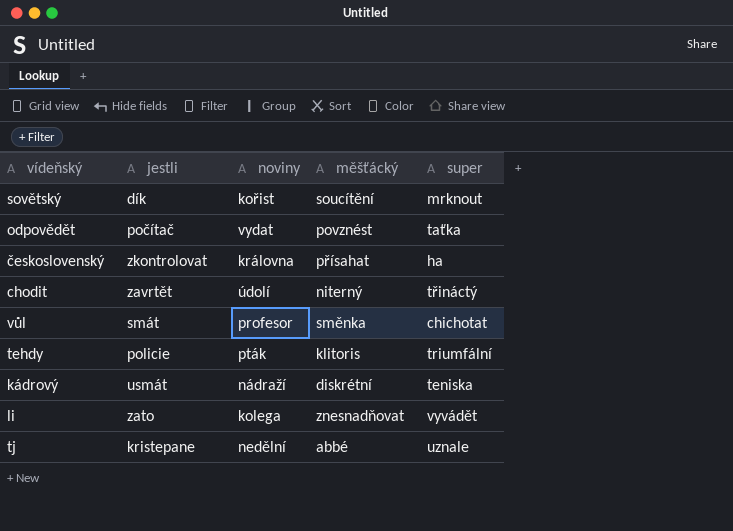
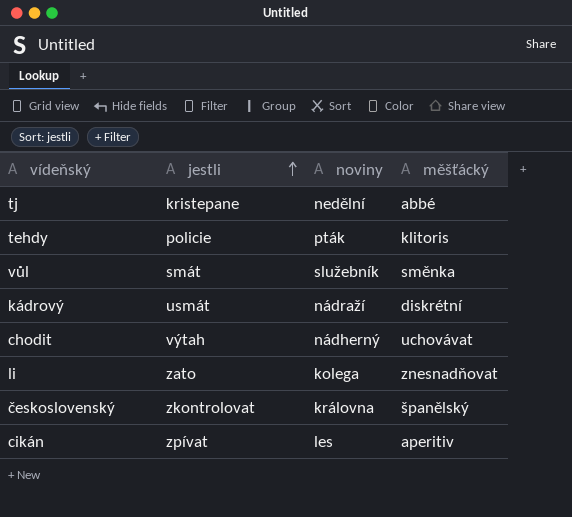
row order: none -> jestli ascending
column super | position: 5 -> none
row sovětský: dík | kořist | soucítění | mrknout -> none
row odpovědět: počítač | vydat | povznést | taťka -> none
vůl | noviny: profesor -> služebník
chodit | jestli: zavrtět -> výtah
chodit | noviny: údolí -> nádherný
chodit | měšťácký: niterný -> uchovávat
československý | měšťácký: přísahat -> španělský
row cikán: none -> zpívat | les | aperitiv

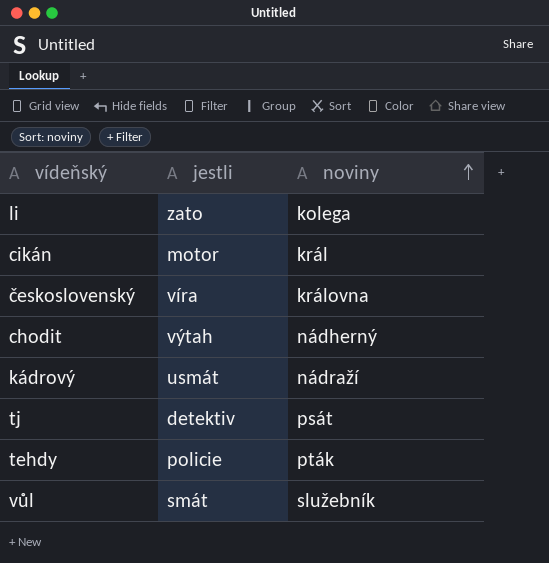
row order: jestli ascending -> noviny ascending
column měšťácký | position: 4 -> none
cikán | jestli: zpívat -> motor
cikán | noviny: les -> král
československý | jestli: zkontrolovat -> víra
tj | jestli: kristepane -> detektiv
tj | noviny: nedělní -> psát

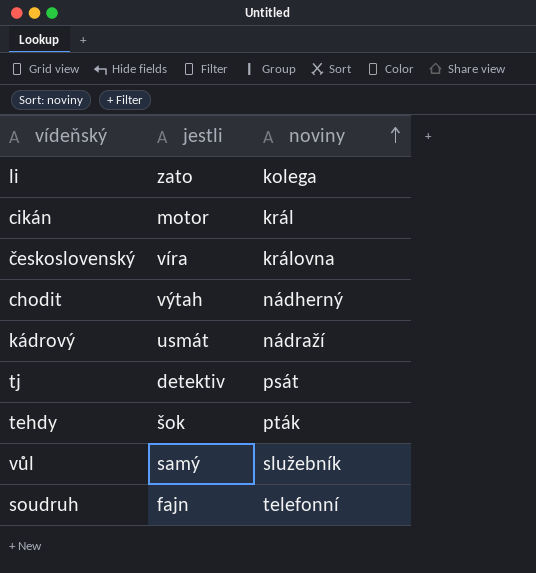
tehdy | jestli: policie -> šok
vůl | jestli: smát -> samý
row soudruh: none -> fajn | telefonní

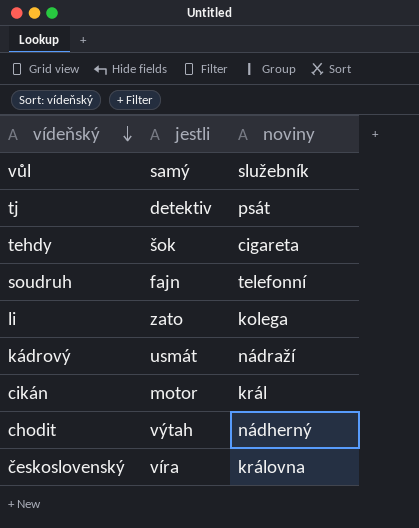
row order: noviny ascending -> vídeňský descending
tehdy | noviny: pták -> cigareta

